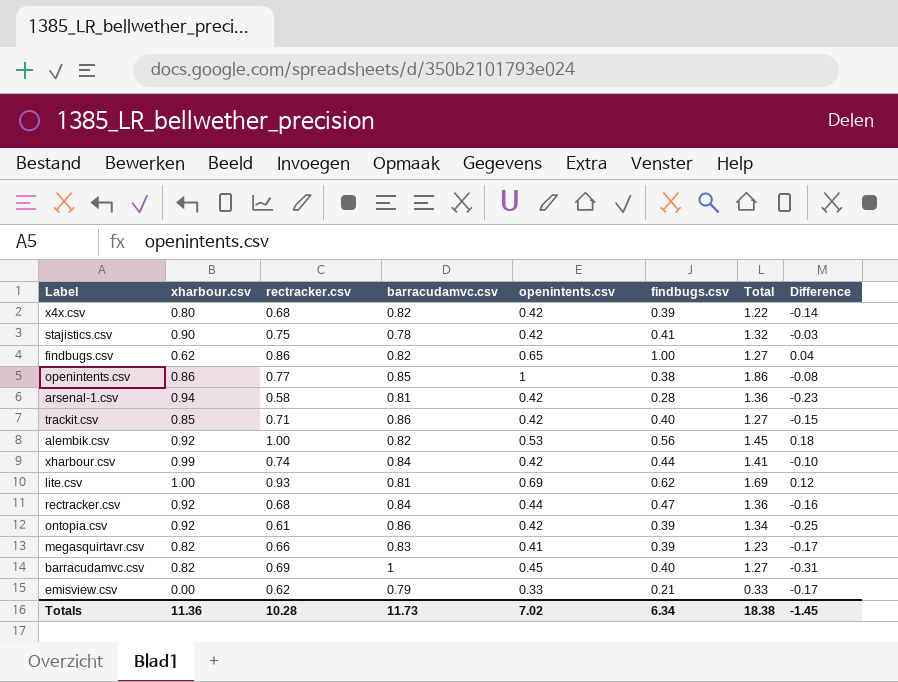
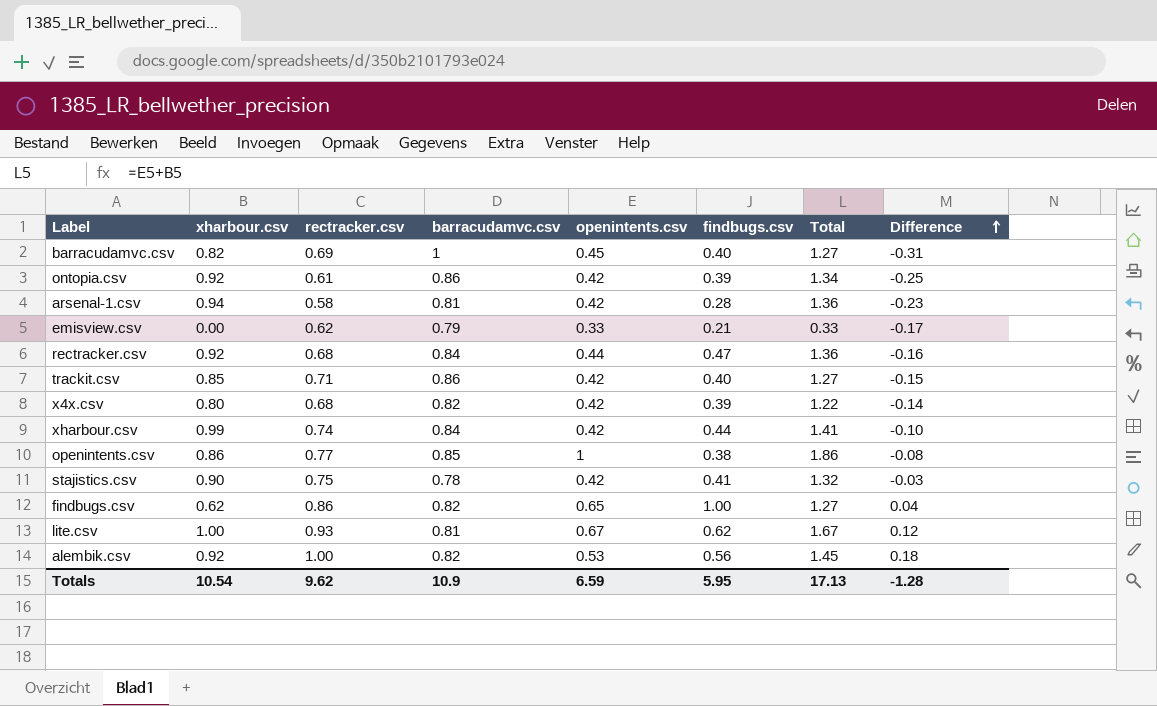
row order: none -> Difference ascending
row megasquirtavr.csv: 0.82 | 0.66 | 0.83 | 0.41 | 0.39 | 1.23 | -0.17 -> none
lite.csv | openintents.csv: 0.69 -> 0.67
lite.csv | Total: 1.69 -> 1.67
Totals | xharbour.csv: 11.36 -> 10.54
Totals | rectracker.csv: 10.28 -> 9.62
Totals | barracudamvc.csv: 11.73 -> 10.9
Totals | openintents.csv: 7.02 -> 6.59
Totals | findbugs.csv: 6.34 -> 5.95
Totals | Total: 18.38 -> 17.13
Totals | Difference: -1.45 -> -1.28

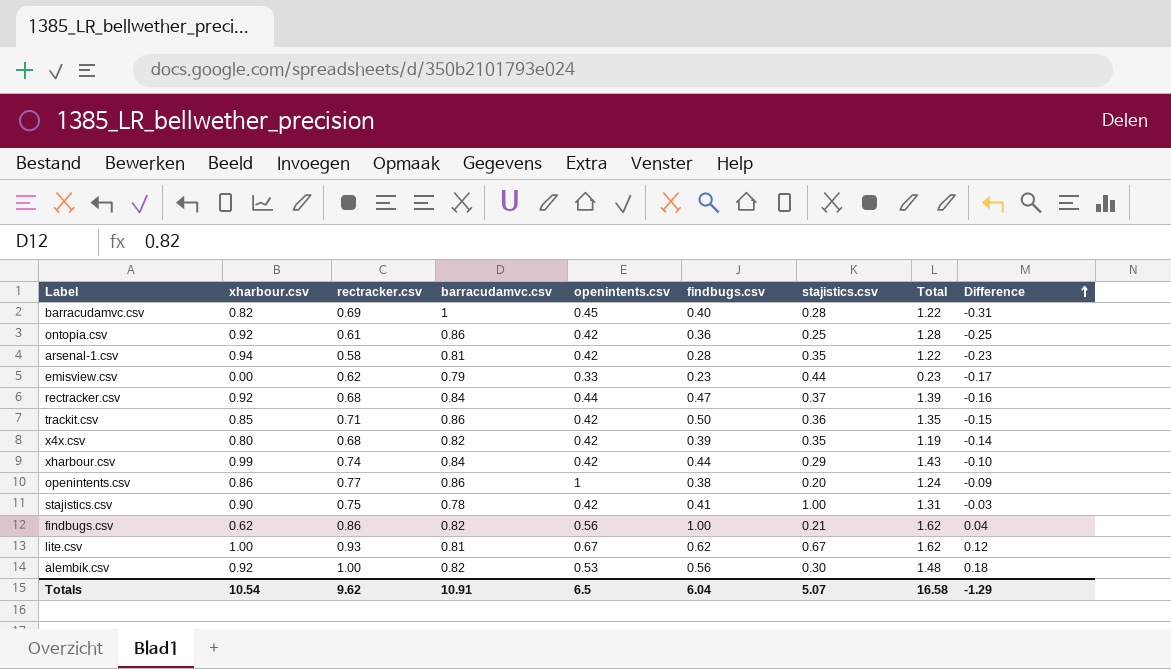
column stajistics.csv | position: none -> 7
column Total | formula: [xharbour.csv] + [openintents.csv] -> [xharbour.csv] + [findbugs.csv]
ontopia.csv | findbugs.csv: 0.39 -> 0.36
emisview.csv | findbugs.csv: 0.21 -> 0.23
trackit.csv | findbugs.csv: 0.40 -> 0.50
openintents.csv | barracudamvc.csv: 0.85 -> 0.86
openintents.csv | Difference: -0.08 -> -0.09
findbugs.csv | openintents.csv: 0.65 -> 0.56
Totals | barracudamvc.csv: 10.9 -> 10.91
Totals | openintents.csv: 6.59 -> 6.5
Totals | findbugs.csv: 5.95 -> 6.04
Totals | Total: 17.13 -> 16.58
Totals | Difference: -1.28 -> -1.29

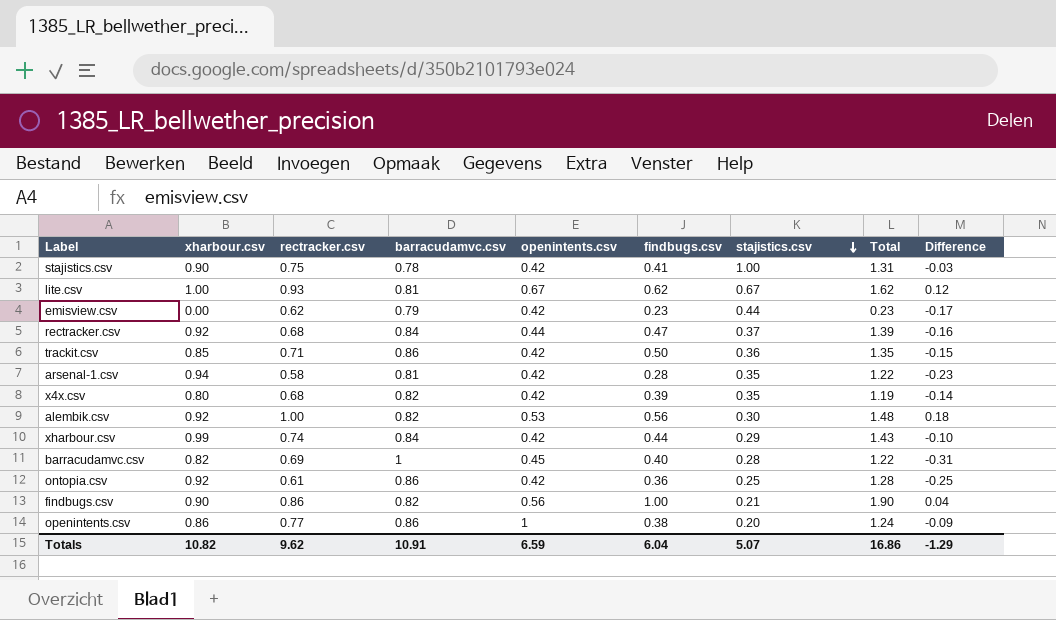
row order: Difference ascending -> stajistics.csv descending
emisview.csv | openintents.csv: 0.33 -> 0.42
findbugs.csv | xharbour.csv: 0.62 -> 0.90
findbugs.csv | Total: 1.62 -> 1.90
Totals | xharbour.csv: 10.54 -> 10.82
Totals | openintents.csv: 6.5 -> 6.59
Totals | Total: 16.58 -> 16.86

